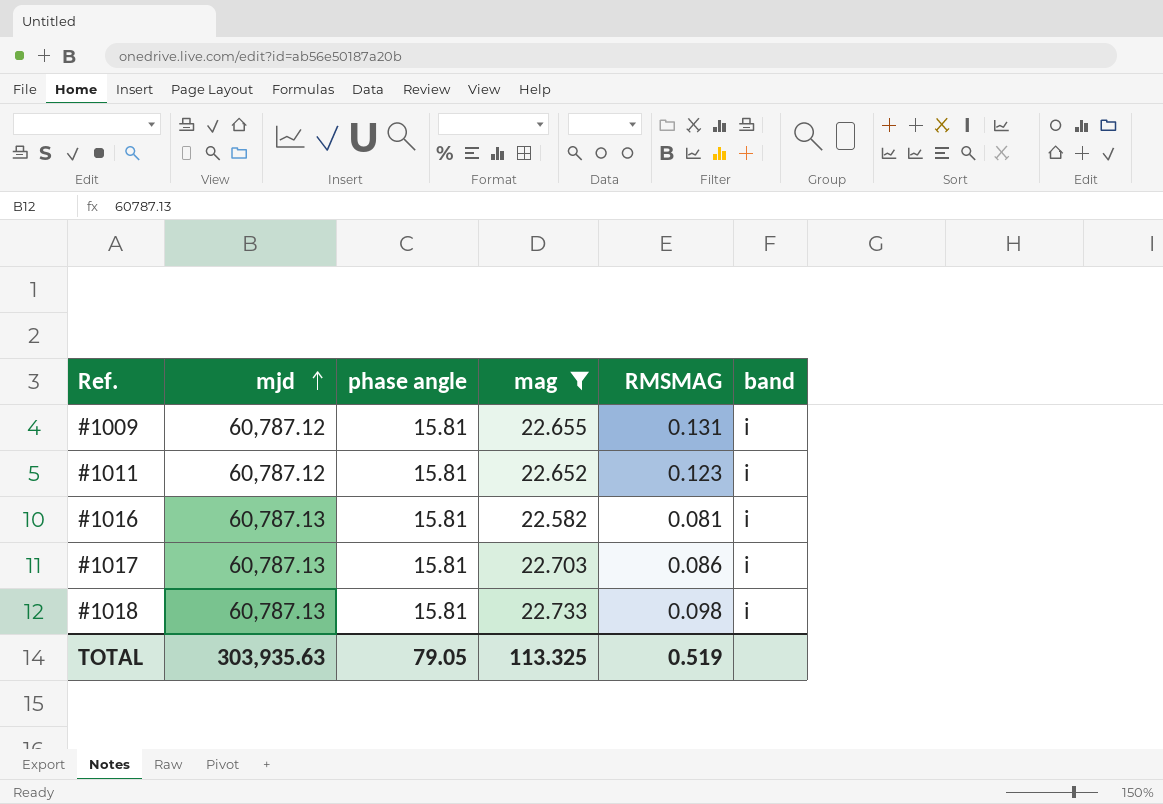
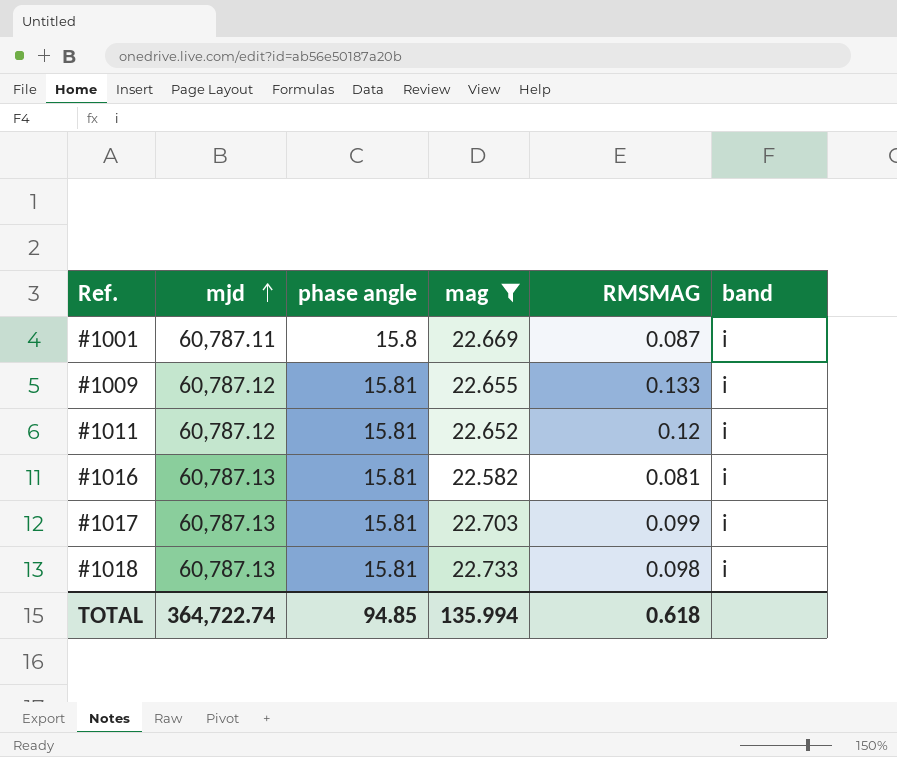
row #1001: none -> 60,787.11 | 15.8 | 22.669 | 0.087 | i
#1009 | RMSMAG: 0.131 -> 0.133
#1011 | RMSMAG: 0.123 -> 0.12
#1017 | RMSMAG: 0.086 -> 0.099
TOTAL | mjd: 303,935.63 -> 364,722.74
TOTAL | phase angle: 79.05 -> 94.85
TOTAL | mag: 113.325 -> 135.994
TOTAL | RMSMAG: 0.519 -> 0.618

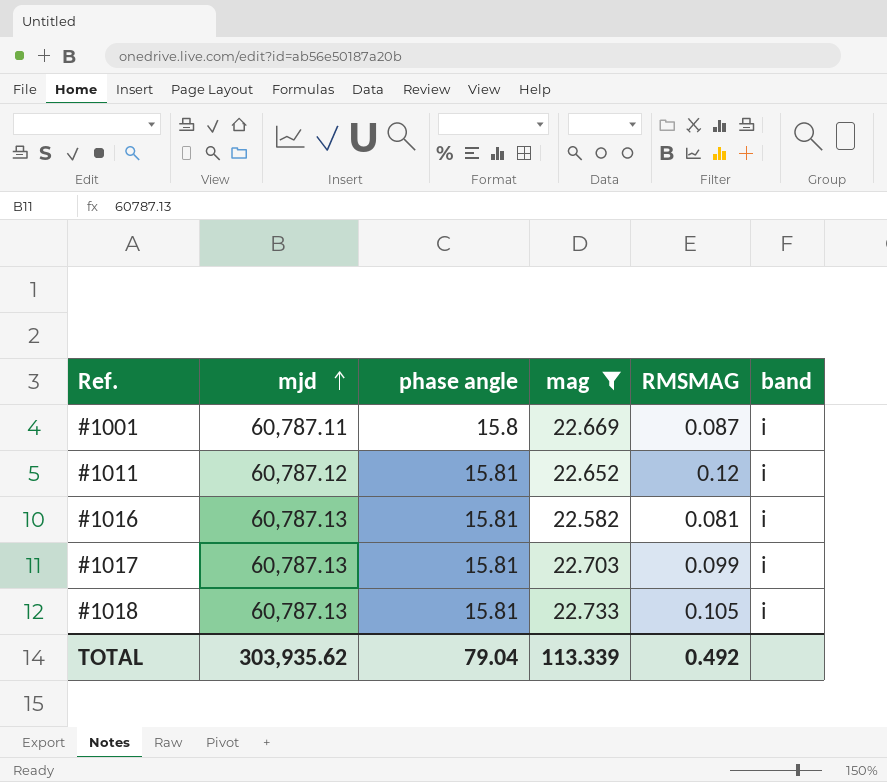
row #1009: 60,787.12 | 15.81 | 22.655 | 0.133 | i -> none
#1018 | RMSMAG: 0.098 -> 0.105
TOTAL | mjd: 364,722.74 -> 303,935.62
TOTAL | phase angle: 94.85 -> 79.04
TOTAL | mag: 135.994 -> 113.339
TOTAL | RMSMAG: 0.618 -> 0.492

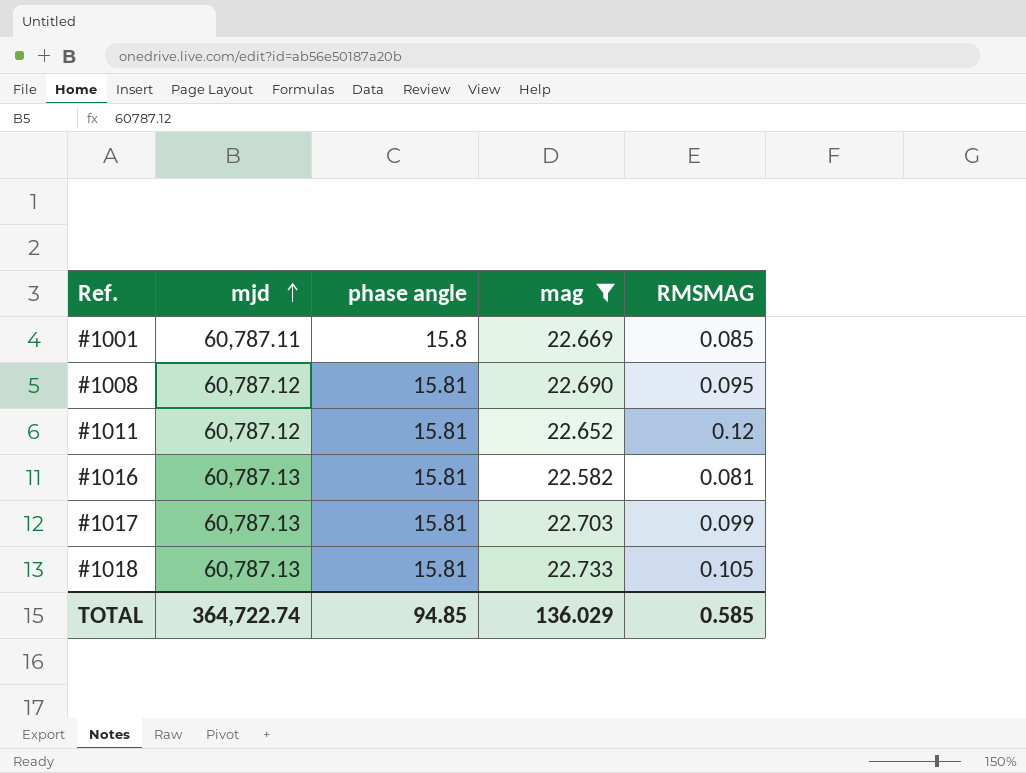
column band | position: 6 -> none
#1001 | RMSMAG: 0.087 -> 0.085
row #1008: none -> 60,787.12 | 15.81 | 22.690 | 0.095
TOTAL | mjd: 303,935.62 -> 364,722.74
TOTAL | phase angle: 79.04 -> 94.85
TOTAL | mag: 113.339 -> 136.029
TOTAL | RMSMAG: 0.492 -> 0.585

